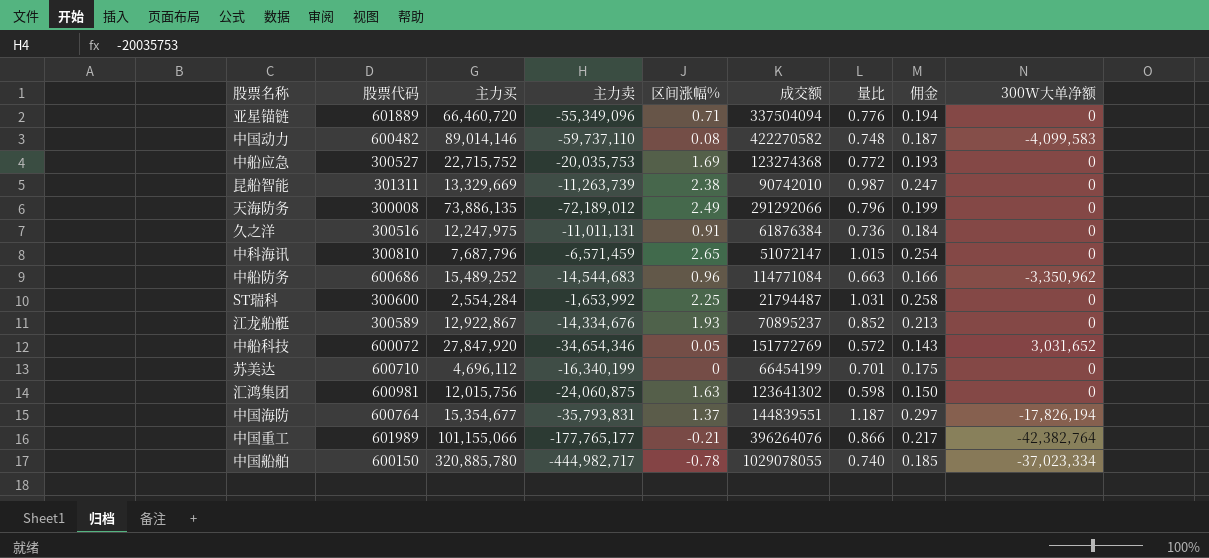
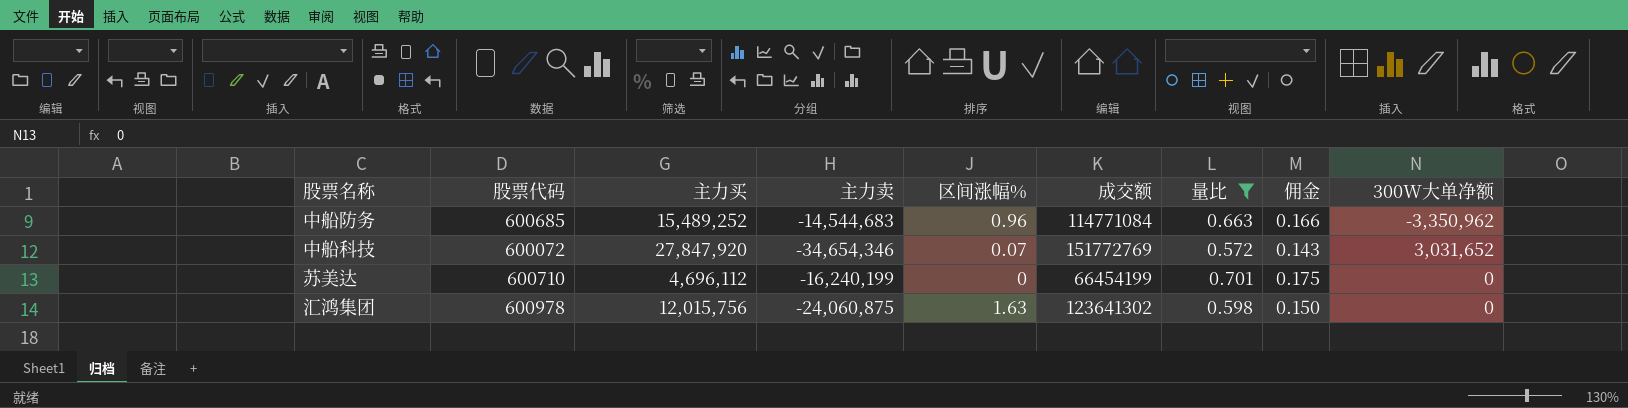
filter: none -> 量比 <= 0.701
中船防务 | 股票代码: 600686 -> 600685
中船科技 | 区间涨幅%: 0.05 -> 0.07
苏美达 | 主力卖: -16,340,199 -> -16,240,199
汇鸿集团 | 股票代码: 600981 -> 600978

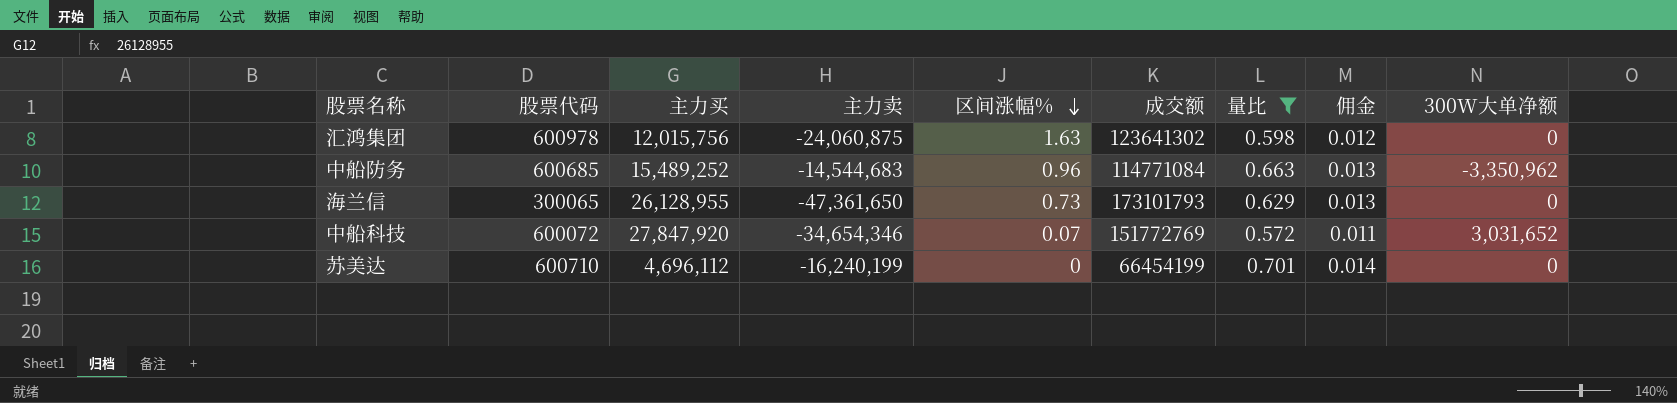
row order: none -> 区间涨幅% descending
column 佣金 | formula: [量比] * 0.25 -> [量比] * 0.02
row 海兰信: none -> 300065 | 26,128,955 | -47,361,650 | 0.73 | 173101793 | 0.629 | 0.013 | 0

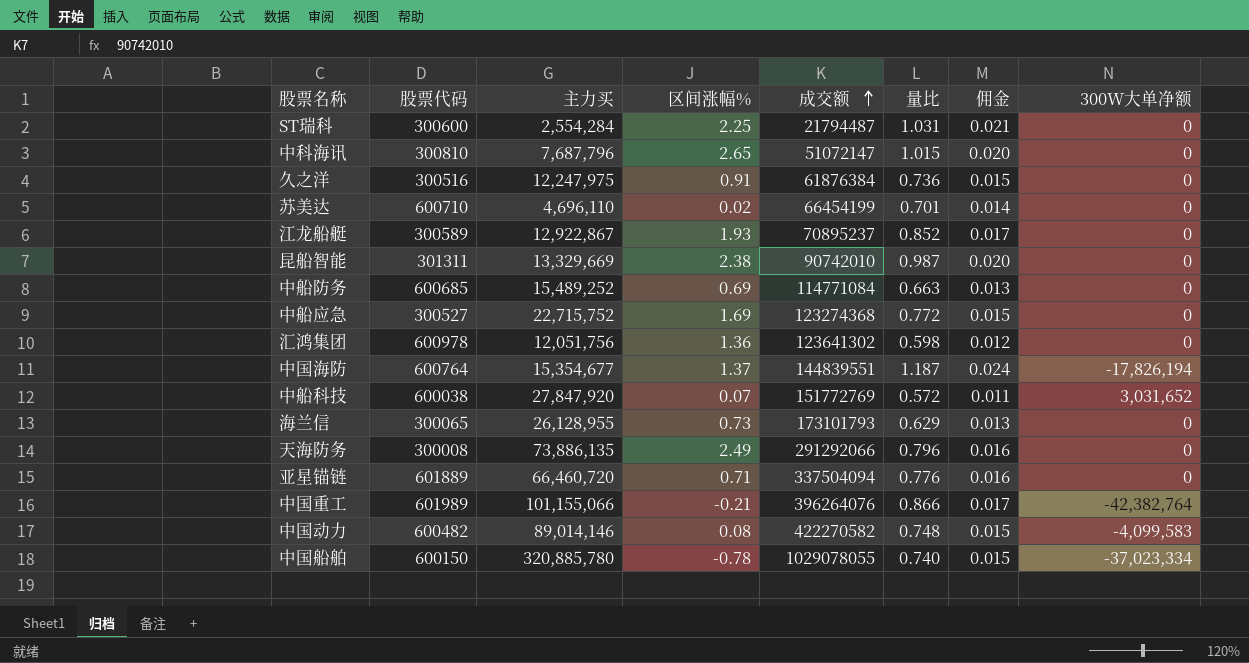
filter: 量比 <= 0.701 -> none
row order: 区间涨幅% descending -> 成交额 ascending
column 主力卖 | position: 4 -> none
苏美达 | 主力买: 4,696,112 -> 4,696,110
苏美达 | 区间涨幅%: 0 -> 0.02
中船防务 | 区间涨幅%: 0.96 -> 0.69
中船防务 | 300W大单净额: -3,350,962 -> 0
汇鸿集团 | 主力买: 12,015,756 -> 12,051,756
汇鸿集团 | 区间涨幅%: 1.63 -> 1.36
中船科技 | 股票代码: 600072 -> 600038

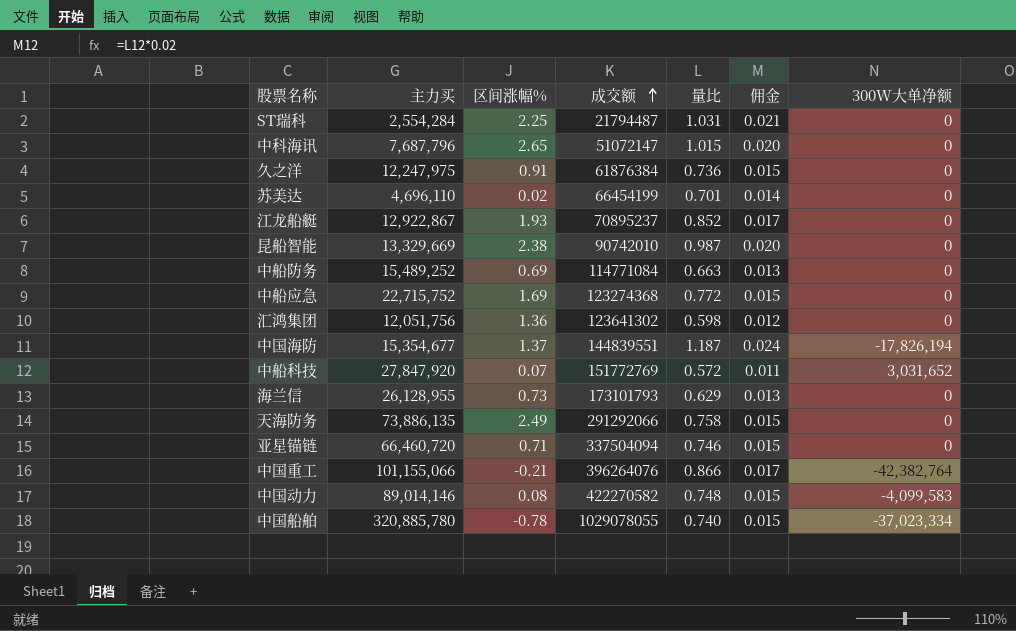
column 股票代码 | position: 2 -> none
天海防务 | 量比: 0.796 -> 0.758
天海防务 | 佣金: 0.016 -> 0.015
亚星锚链 | 量比: 0.776 -> 0.746
亚星锚链 | 佣金: 0.016 -> 0.015

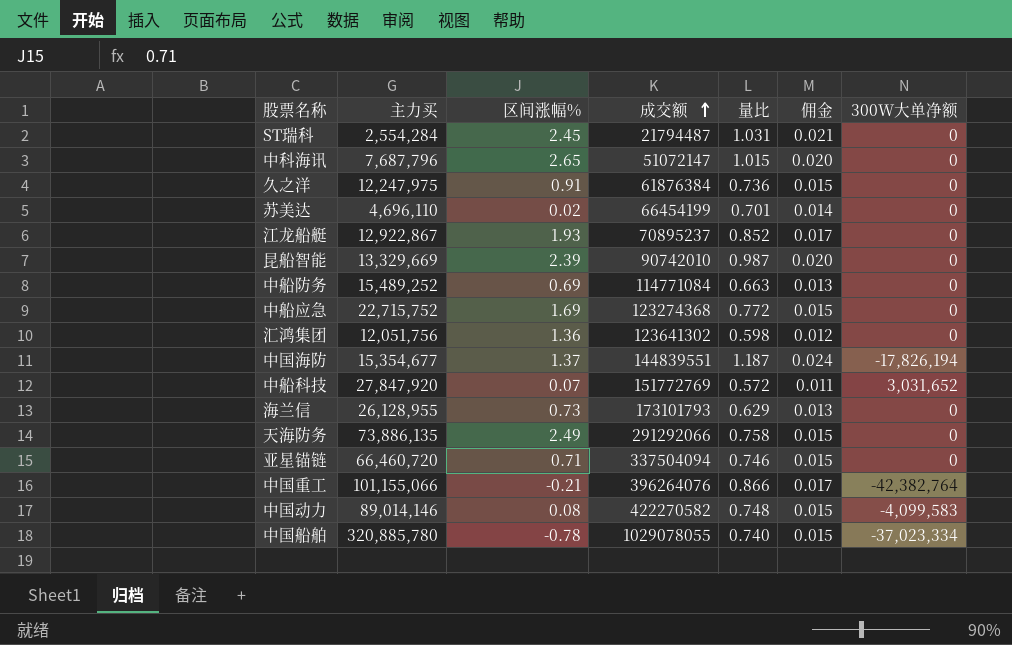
ST瑞科 | 区间涨幅%: 2.25 -> 2.45
昆船智能 | 区间涨幅%: 2.38 -> 2.39

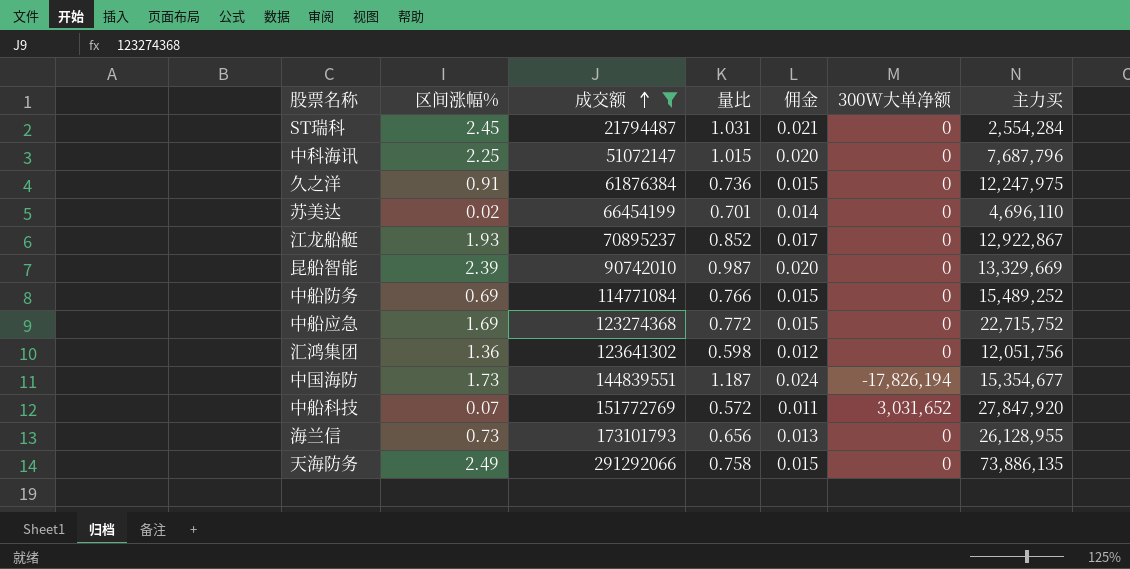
filter: none -> 成交额 <= 291292066
column 主力买 | position: 2 -> 7
中科海讯 | 区间涨幅%: 2.65 -> 2.25
中船防务 | 量比: 0.663 -> 0.766
中船防务 | 佣金: 0.013 -> 0.015
中国海防 | 区间涨幅%: 1.37 -> 1.73
海兰信 | 量比: 0.629 -> 0.656

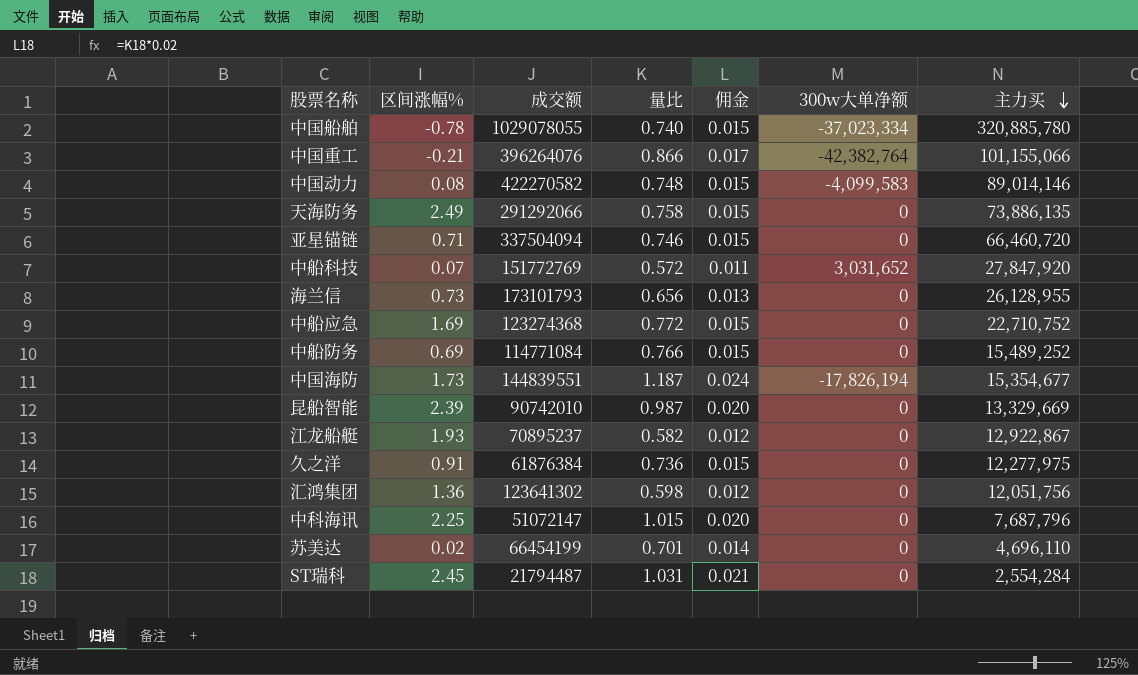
filter: 成交额 <= 291292066 -> none
row order: 成交额 ascending -> 主力买 descending
column name: 300W大单净额 -> 300w大单净额
中船应急 | 主力买: 22,715,752 -> 22,710,752
江龙船艇 | 量比: 0.852 -> 0.582
江龙船艇 | 佣金: 0.017 -> 0.012
久之洋 | 主力买: 12,247,975 -> 12,277,975

